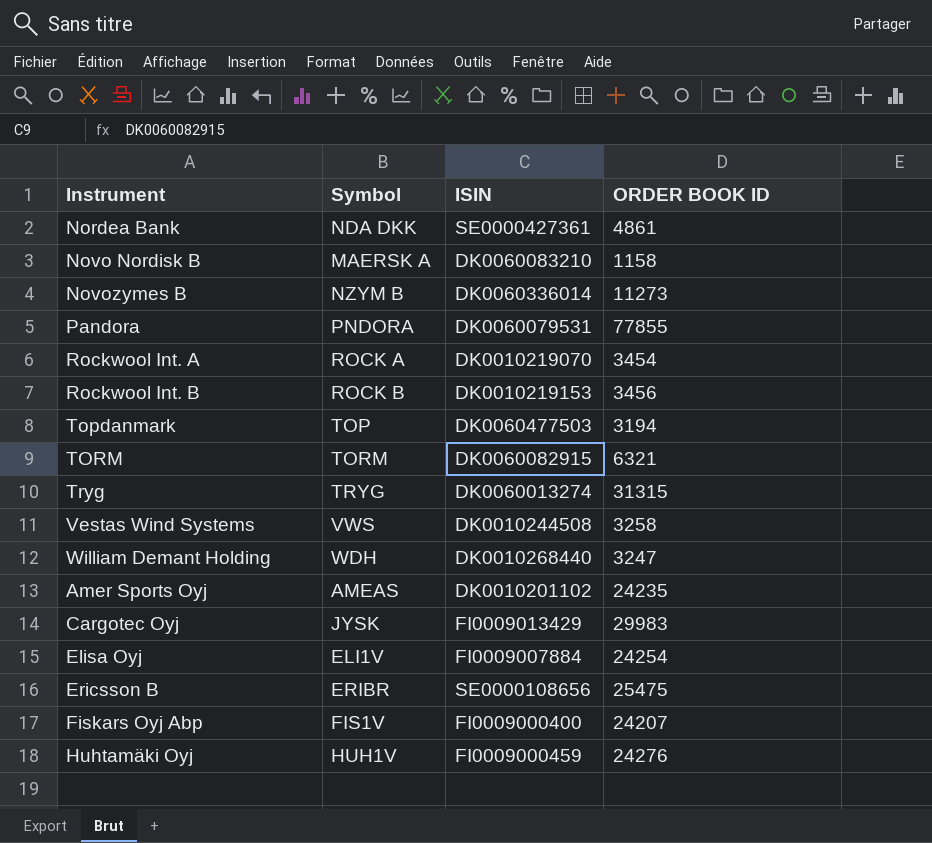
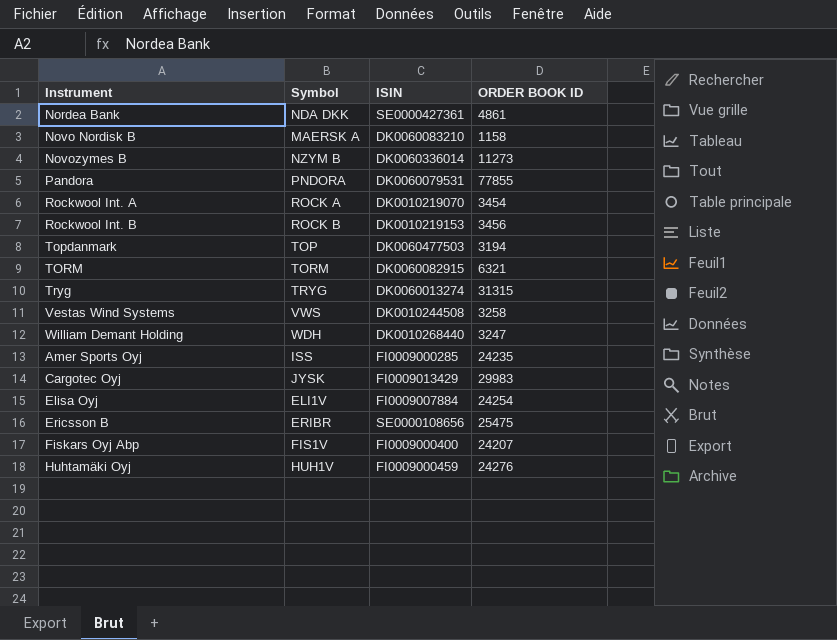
Amer Sports Oyj | Symbol: AMEAS -> ISS
Amer Sports Oyj | ISIN: DK0010201102 -> FI0009000285

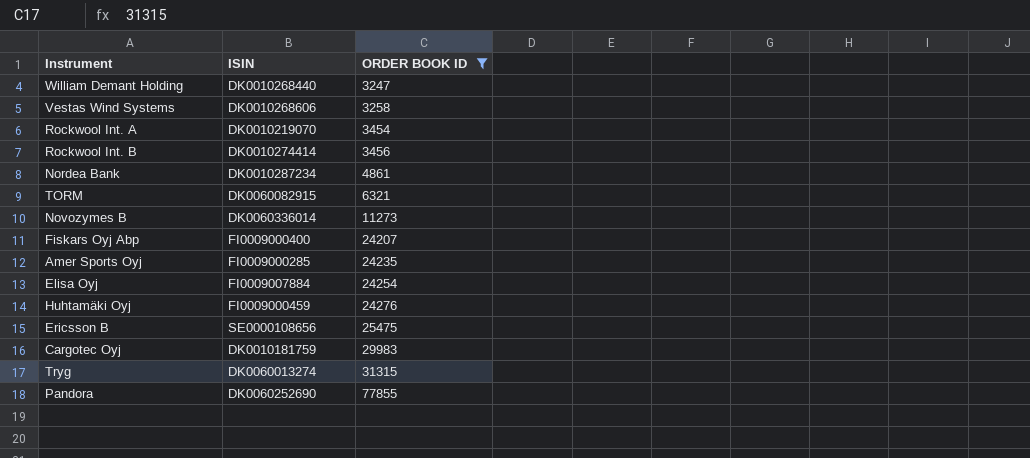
filter: none -> ORDER BOOK ID >= 3247
row order: none -> ORDER BOOK ID ascending
column Symbol | position: 2 -> none
Vestas Wind Systems | ISIN: DK0010244508 -> DK0010268606
Rockwool Int. B | ISIN: DK0010219153 -> DK0010274414
Nordea Bank | ISIN: SE0000427361 -> DK0010287234
Cargotec Oyj | ISIN: FI0009013429 -> DK0010181759
Pandora | ISIN: DK0060079531 -> DK0060252690

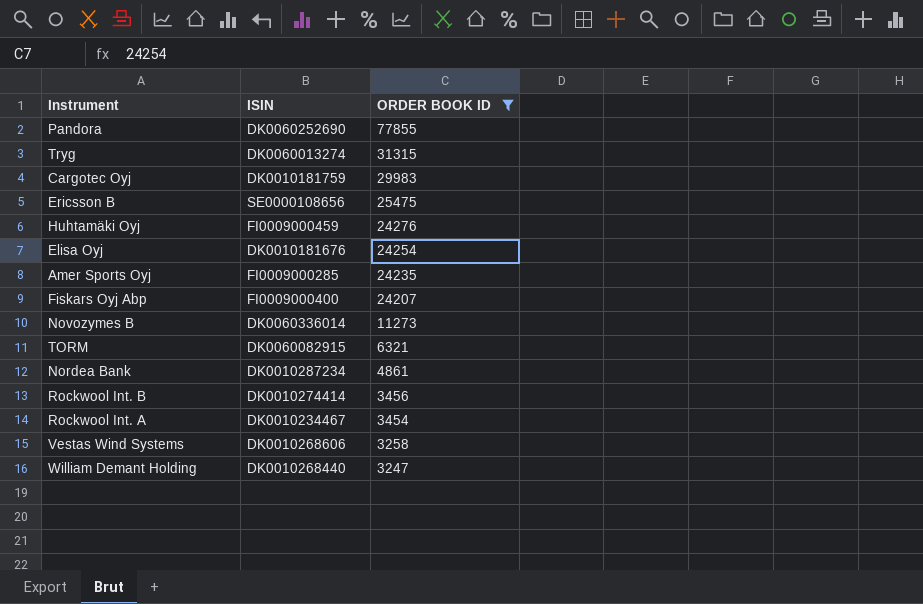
row order: ORDER BOOK ID ascending -> ORDER BOOK ID descending
Elisa Oyj | ISIN: FI0009007884 -> DK0010181676
Rockwool Int. A | ISIN: DK0010219070 -> DK0010234467

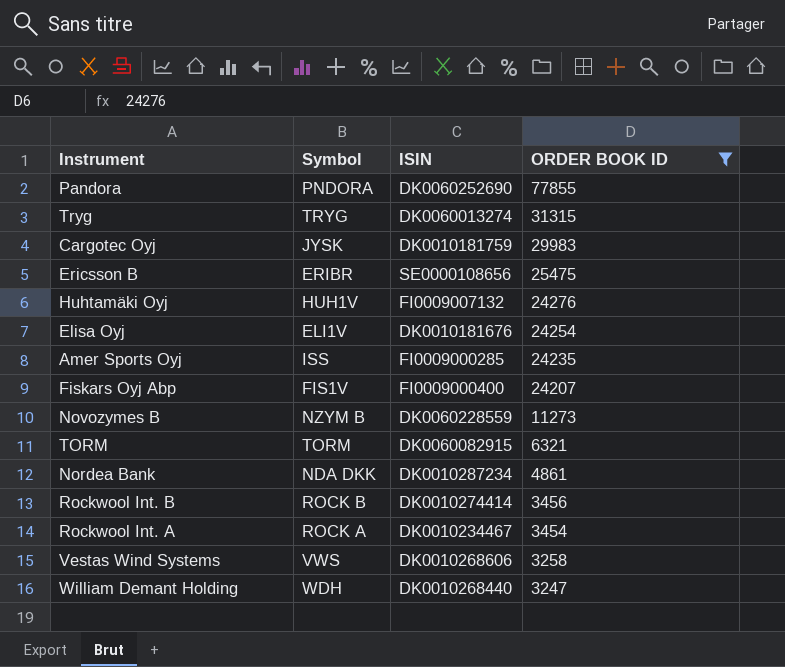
column Symbol | position: none -> 2
Huhtamäki Oyj | ISIN: FI0009000459 -> FI0009007132
Novozymes B | ISIN: DK0060336014 -> DK0060228559

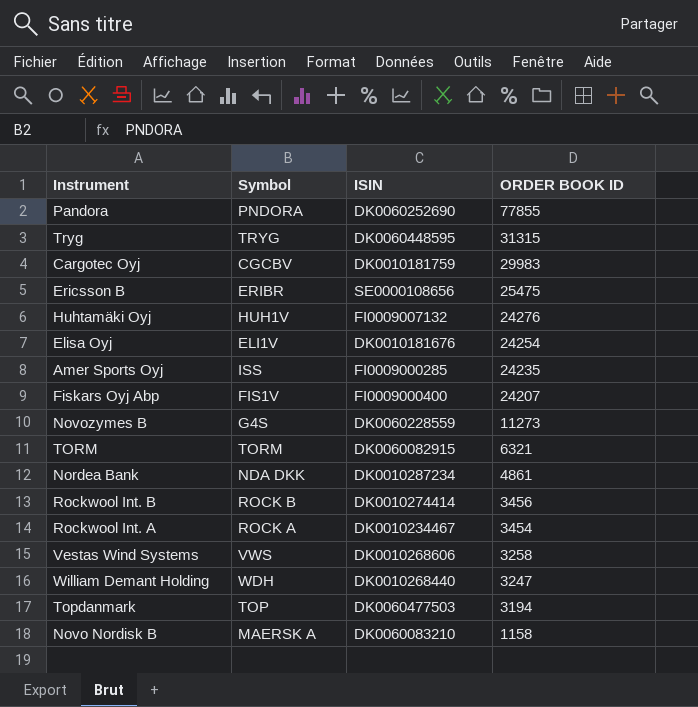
filter: ORDER BOOK ID >= 3247 -> none
Tryg | ISIN: DK0060013274 -> DK0060448595
Cargotec Oyj | Symbol: JYSK -> CGCBV
Novozymes B | Symbol: NZYM B -> G4S

